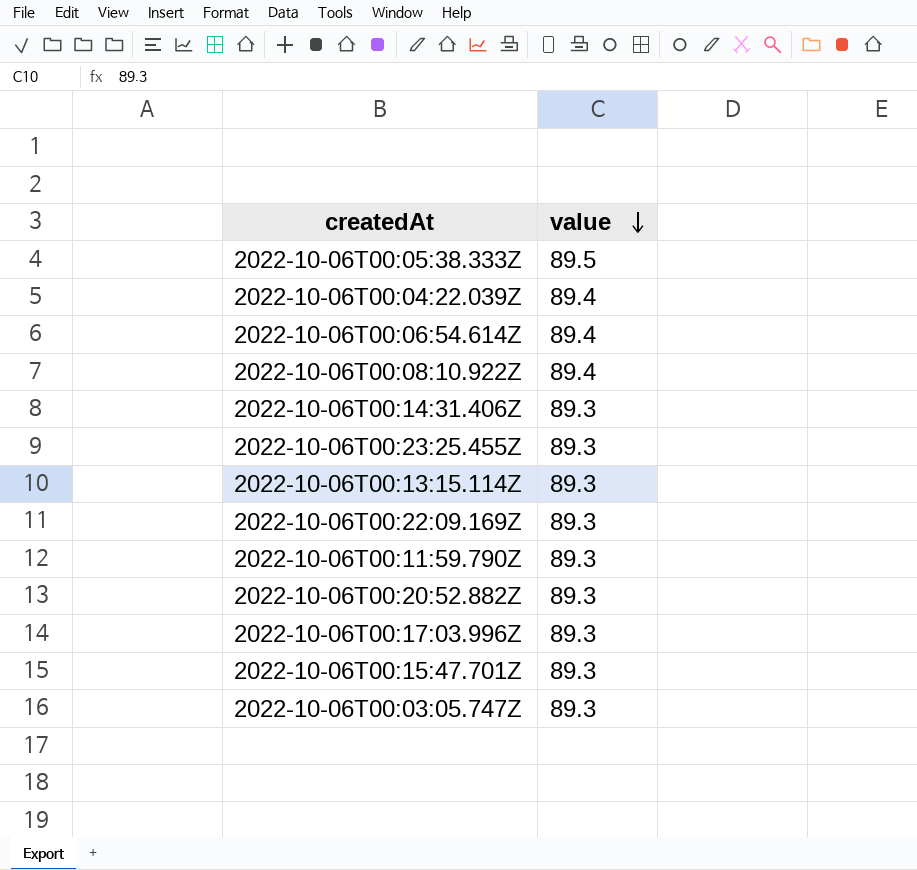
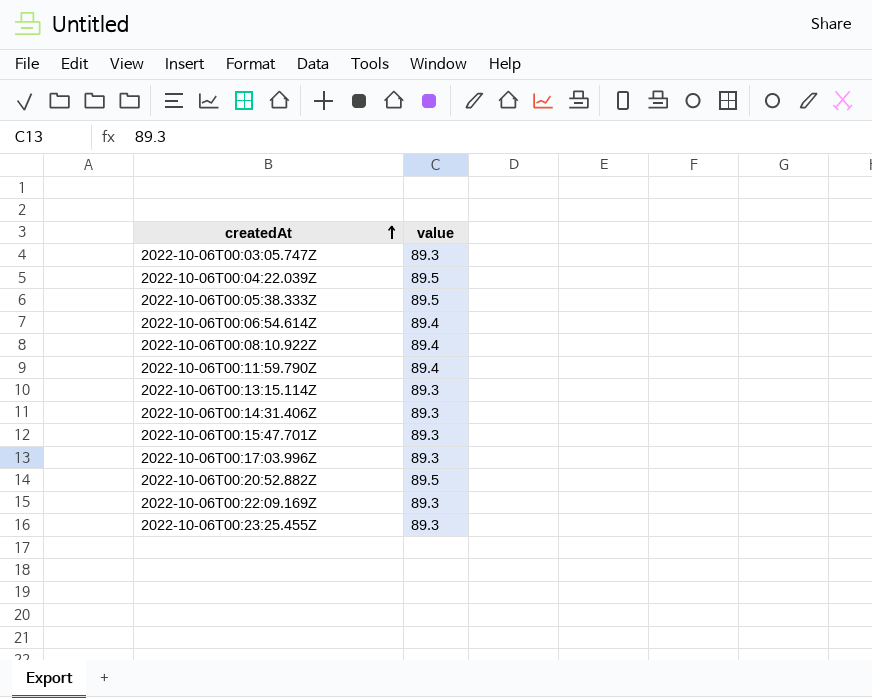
row order: value descending -> createdAt ascending
2022-10-06T00:04:22.039Z | value: 89.4 -> 89.5
2022-10-06T00:11:59.790Z | value: 89.3 -> 89.4
2022-10-06T00:20:52.882Z | value: 89.3 -> 89.5

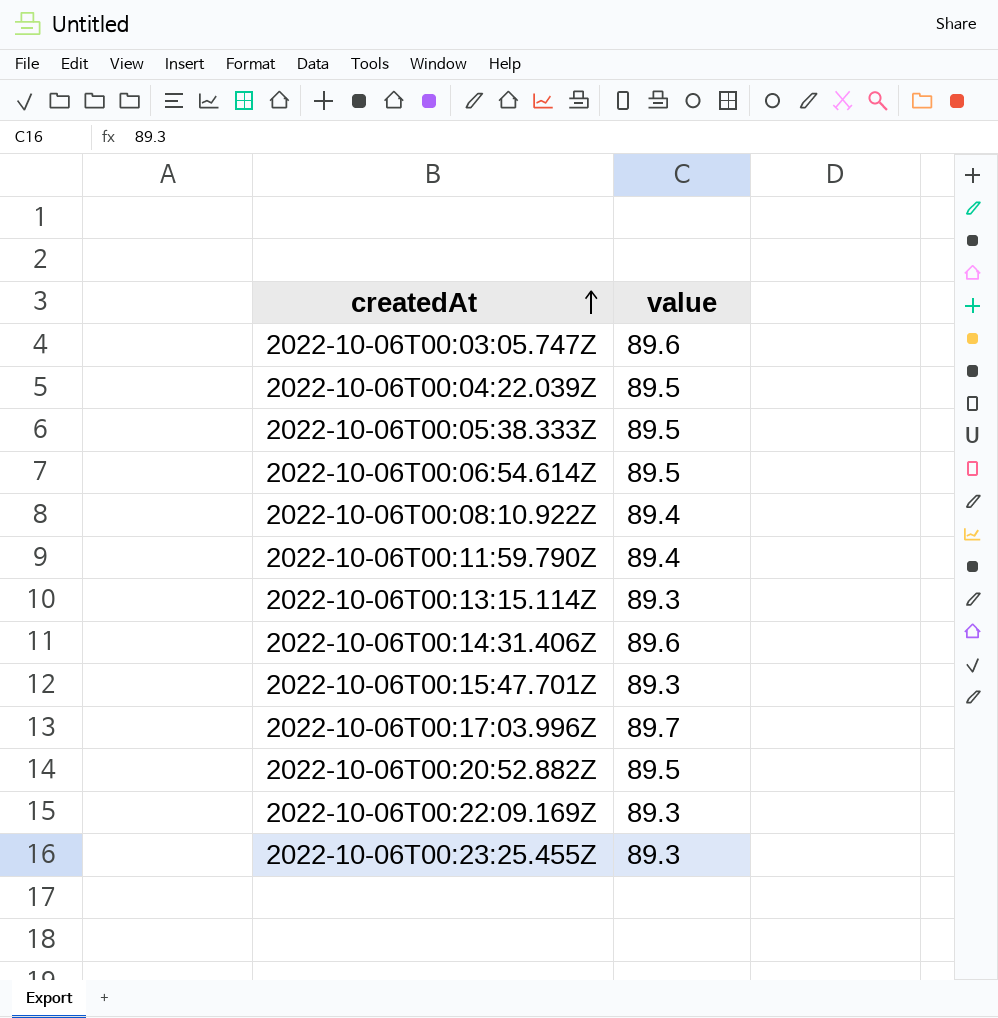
2022-10-06T00:03:05.747Z | value: 89.3 -> 89.6
2022-10-06T00:06:54.614Z | value: 89.4 -> 89.5
2022-10-06T00:14:31.406Z | value: 89.3 -> 89.6
2022-10-06T00:17:03.996Z | value: 89.3 -> 89.7

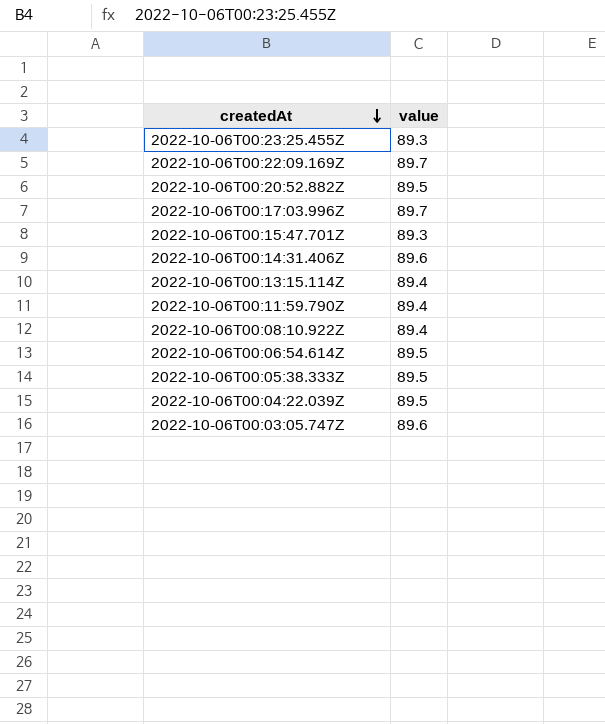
row order: createdAt ascending -> createdAt descending
2022-10-06T00:22:09.169Z | value: 89.3 -> 89.7
2022-10-06T00:13:15.114Z | value: 89.3 -> 89.4

